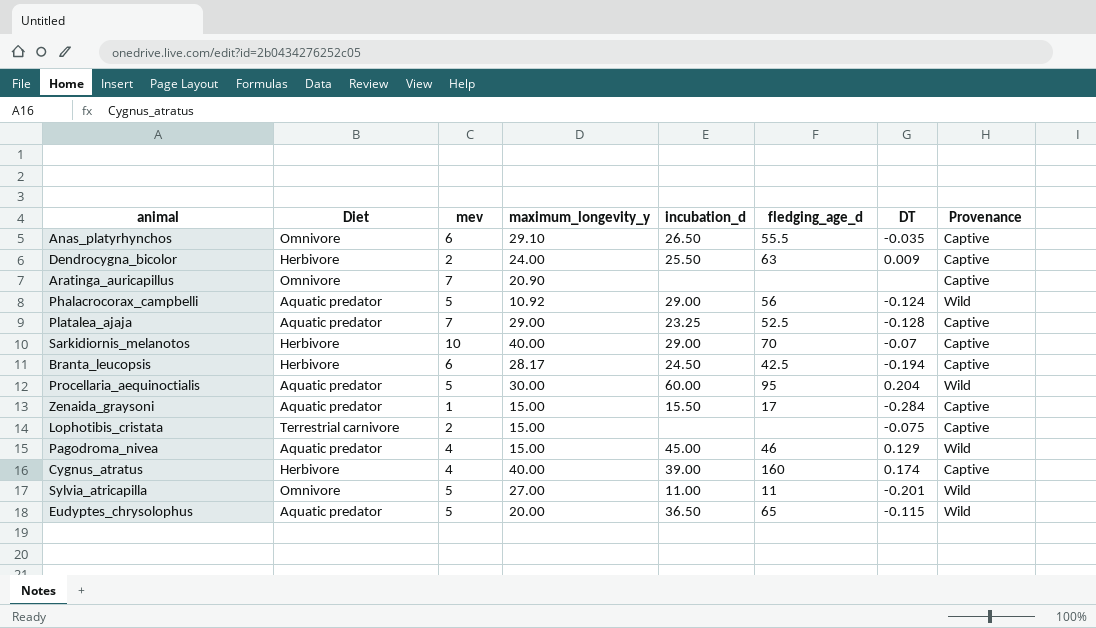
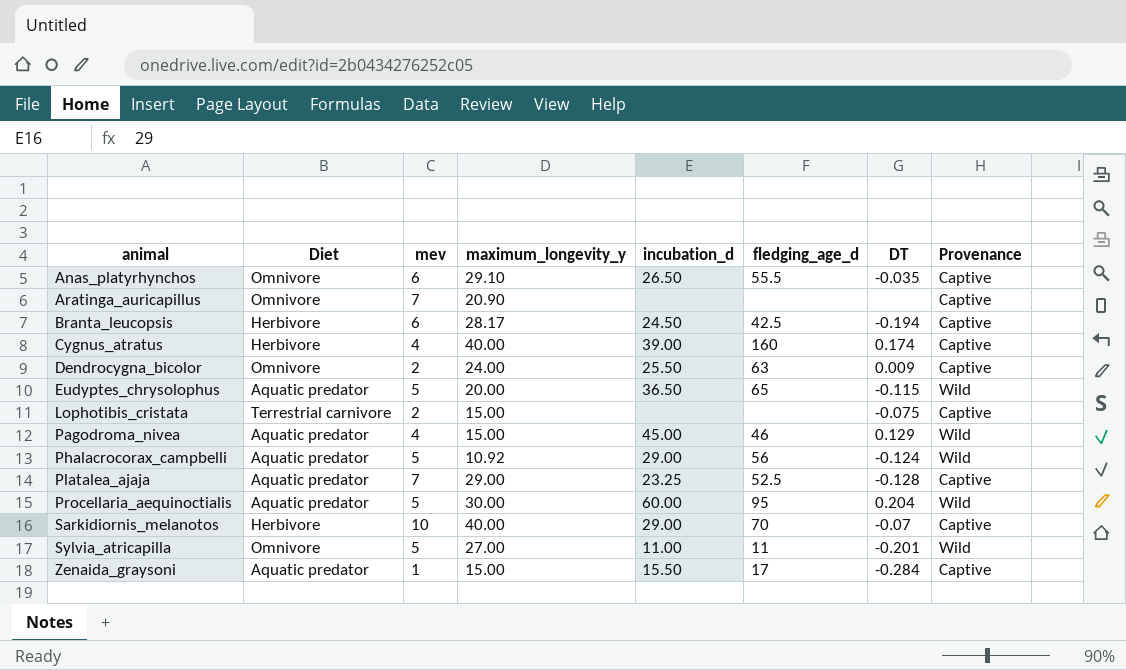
row order: none -> animal ascending
Dendrocygna_bicolor | Diet: Herbivore -> Omnivore

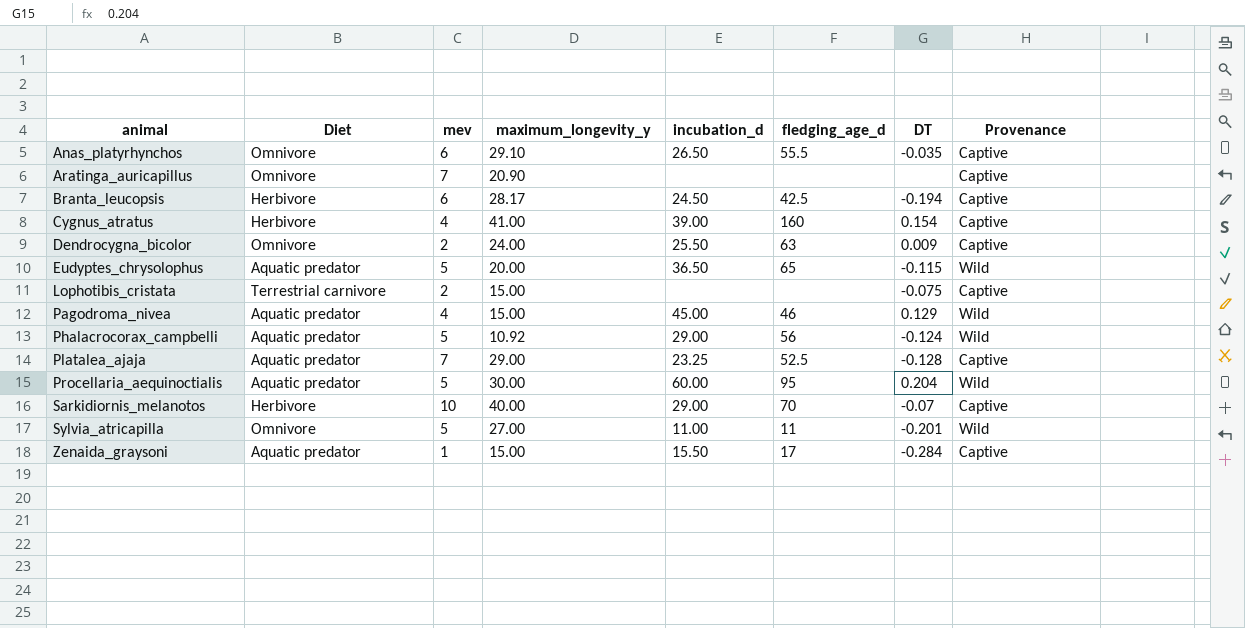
Cygnus_atratus | maximum_longevity_y: 40.00 -> 41.00
Cygnus_atratus | DT: 0.174 -> 0.154

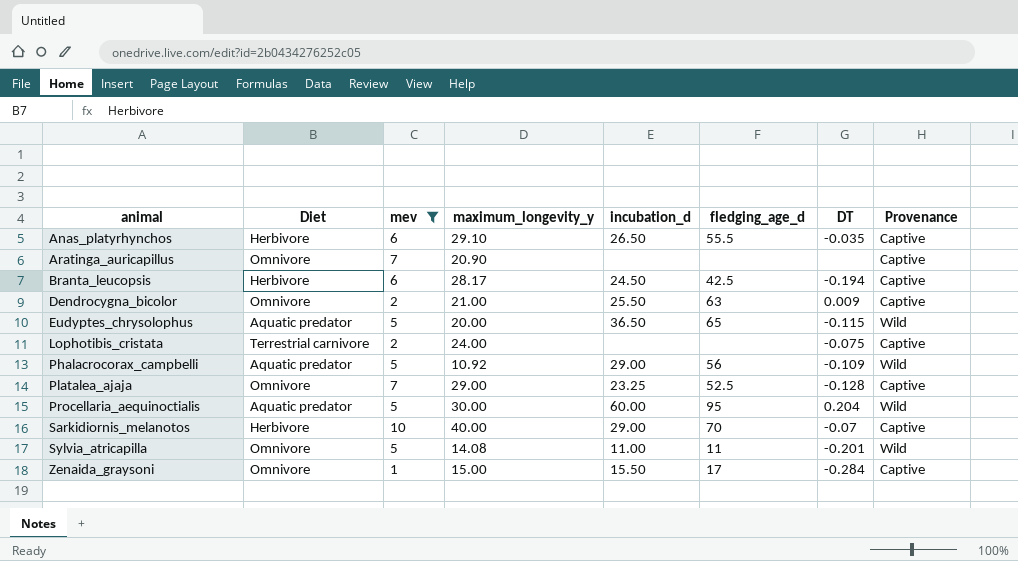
filter: none -> mev != 4
Anas_platyrhynchos | Diet: Omnivore -> Herbivore
Dendrocygna_bicolor | maximum_longevity_y: 24.00 -> 21.00
Lophotibis_cristata | maximum_longevity_y: 15.00 -> 24.00
Phalacrocorax_campbelli | DT: -0.124 -> -0.109
Platalea_ajaja | Diet: Aquatic predator -> Omnivore
Sylvia_atricapilla | maximum_longevity_y: 27.00 -> 14.08
Zenaida_graysoni | Diet: Aquatic predator -> Omnivore

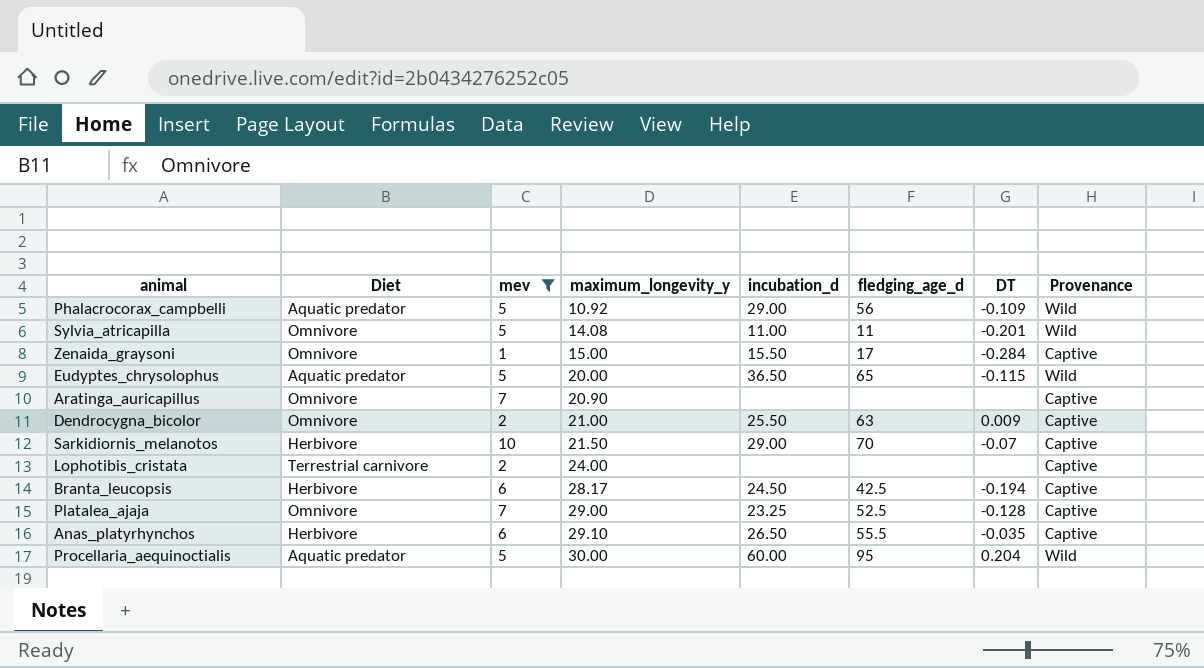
row order: animal ascending -> maximum_longevity_y ascending
Sarkidiornis_melanotos | maximum_longevity_y: 40.00 -> 21.50
Lophotibis_cristata | DT: -0.075 -> none

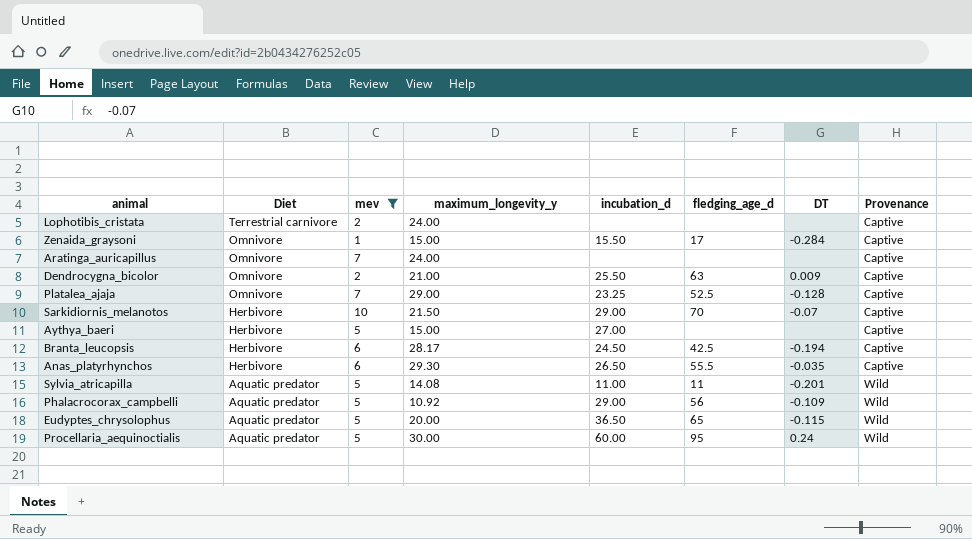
row order: maximum_longevity_y ascending -> Diet descending
Aratinga_auricapillus | maximum_longevity_y: 20.90 -> 24.00
row Aythya_baeri: none -> Herbivore | 5 | 15.00 | 27.00 | none | none | Captive
Anas_platyrhynchos | maximum_longevity_y: 29.10 -> 29.30
Sylvia_atricapilla | Diet: Omnivore -> Aquatic predator
Procellaria_aequinoctialis | DT: 0.204 -> 0.24

